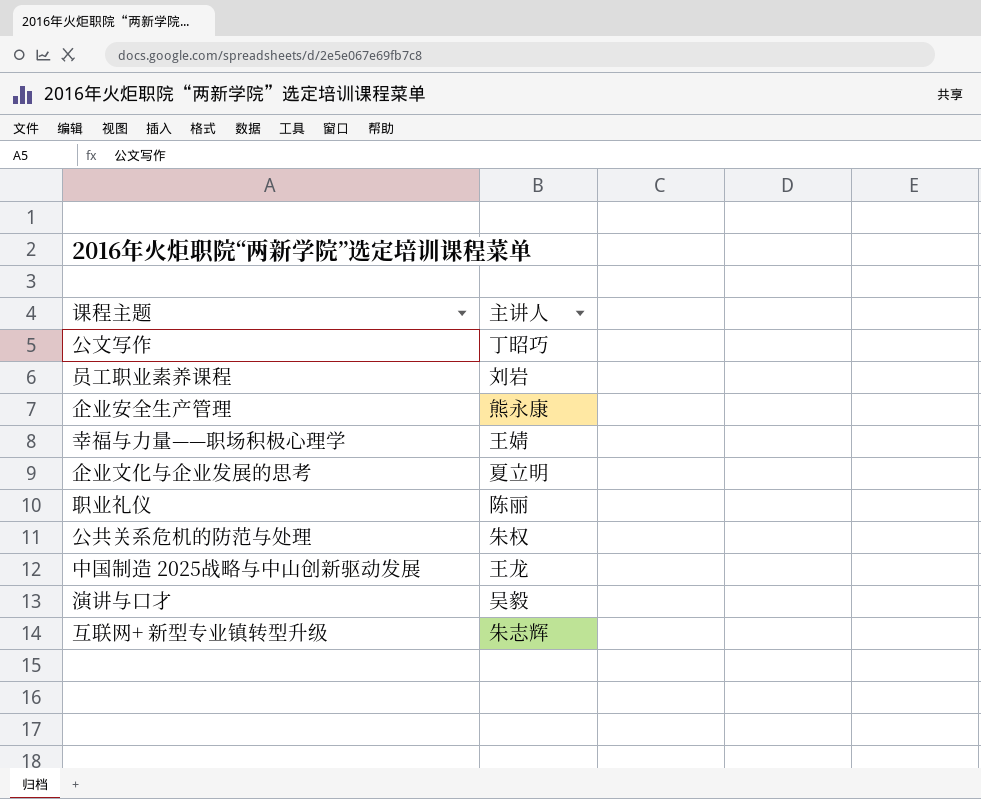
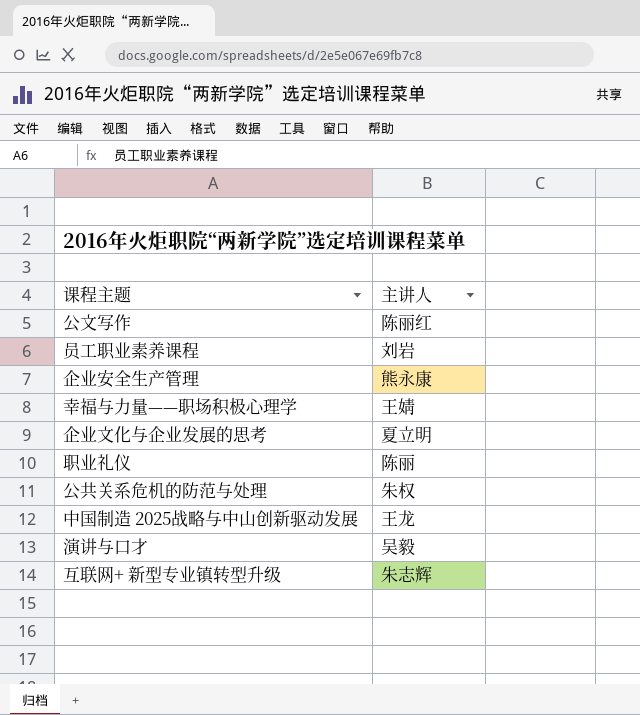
公文写作 | 主讲人: 丁昭巧 -> 陈丽红

